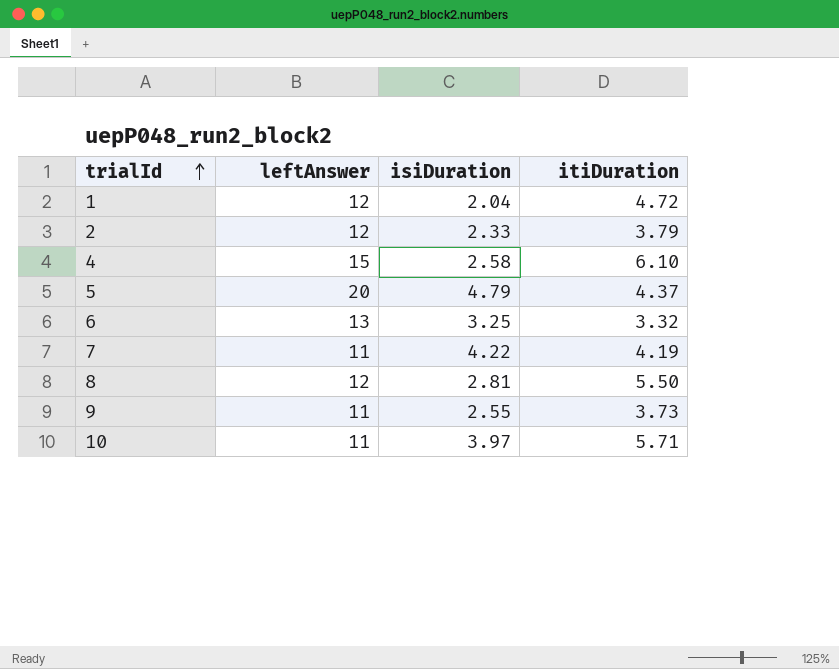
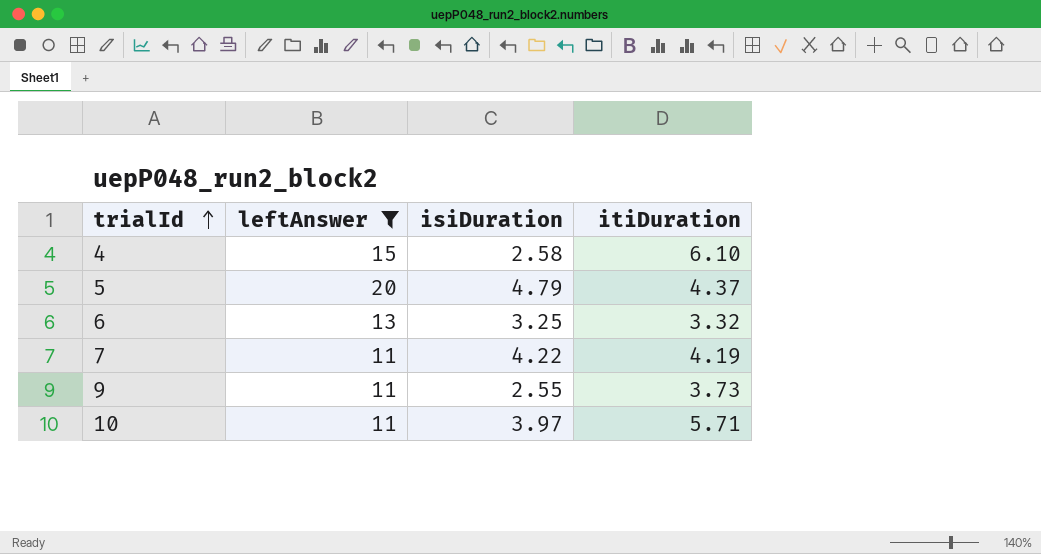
filter: none -> leftAnswer != 12

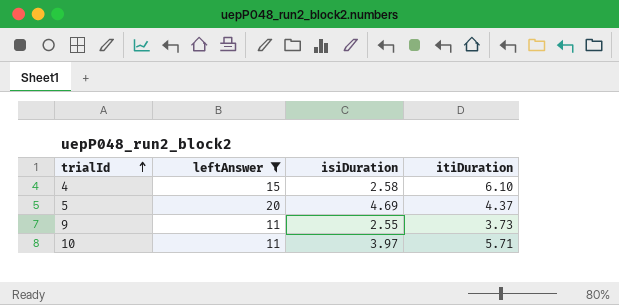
row 6: 13 | 3.25 | 3.32 -> none
row 7: 11 | 4.22 | 4.19 -> none
5 | isiDuration: 4.79 -> 4.69

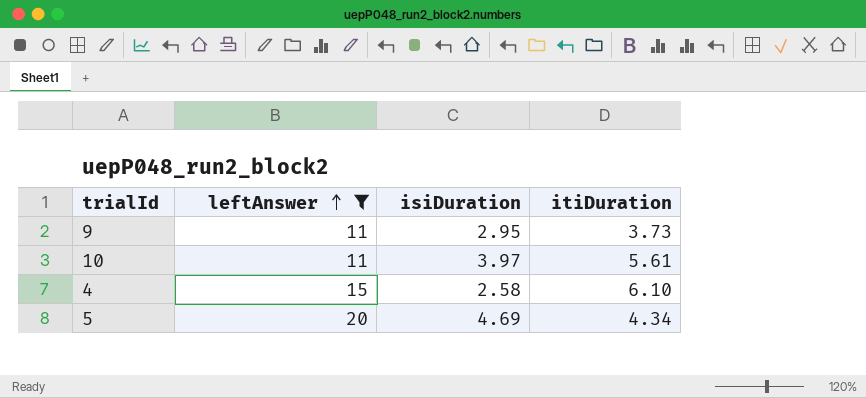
row order: trialId ascending -> leftAnswer ascending
9 | isiDuration: 2.55 -> 2.95
10 | itiDuration: 5.71 -> 5.61
5 | itiDuration: 4.37 -> 4.34

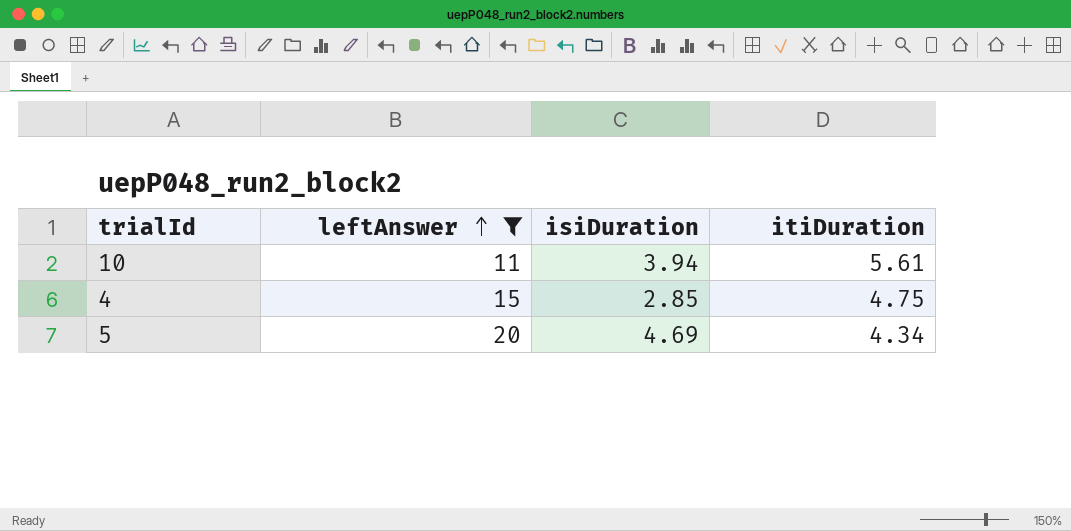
row 9: 11 | 2.95 | 3.73 -> none
10 | isiDuration: 3.97 -> 3.94
4 | isiDuration: 2.58 -> 2.85
4 | itiDuration: 6.10 -> 4.75

